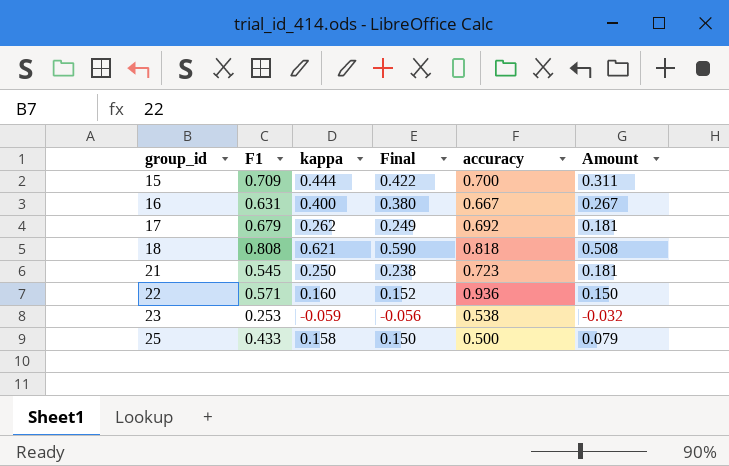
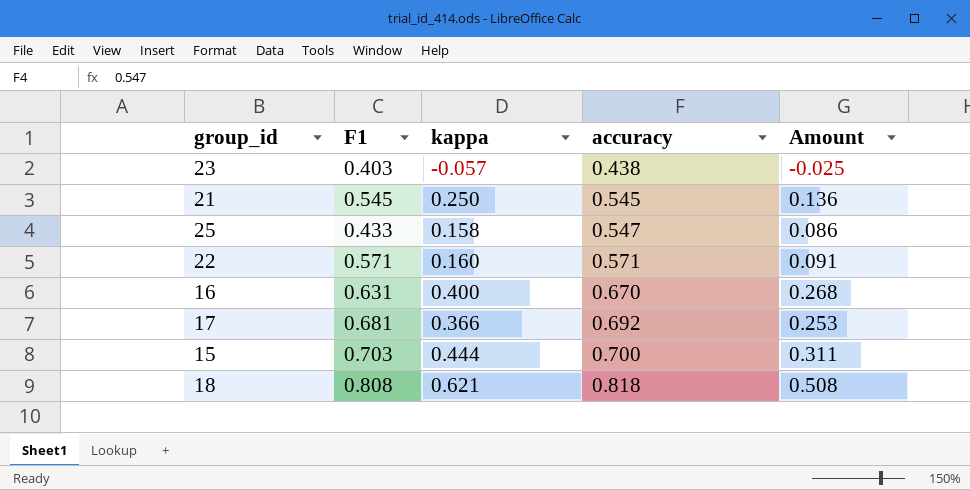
row order: group_id ascending -> accuracy ascending
column Final | formula: [kappa] * 0.95 -> none
23 | F1: 0.253 -> 0.403
23 | kappa: -0.059 -> -0.057
23 | accuracy: 0.538 -> 0.438
23 | Amount: -0.032 -> -0.025
21 | accuracy: 0.723 -> 0.545
21 | Amount: 0.181 -> 0.136
25 | accuracy: 0.500 -> 0.547
25 | Amount: 0.079 -> 0.086
22 | accuracy: 0.936 -> 0.571
22 | Amount: 0.150 -> 0.091
16 | accuracy: 0.667 -> 0.670
16 | Amount: 0.267 -> 0.268
17 | F1: 0.679 -> 0.681
17 | kappa: 0.262 -> 0.366
17 | Amount: 0.181 -> 0.253
15 | F1: 0.709 -> 0.703

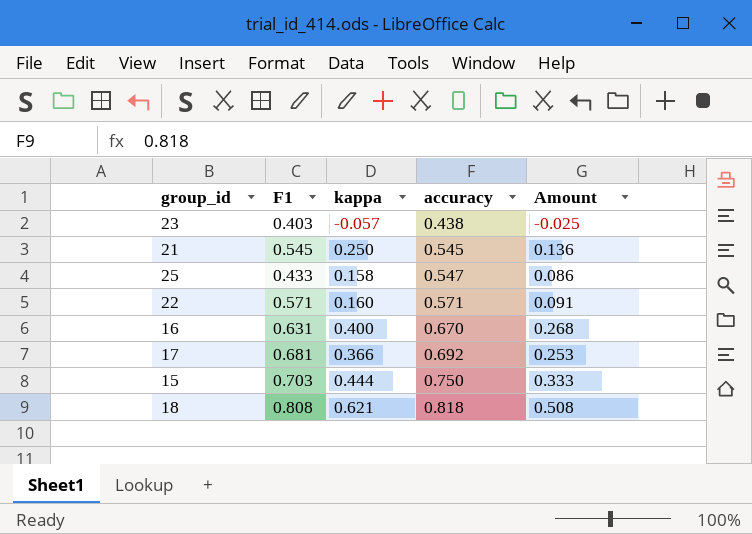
15 | accuracy: 0.700 -> 0.750
15 | Amount: 0.311 -> 0.333

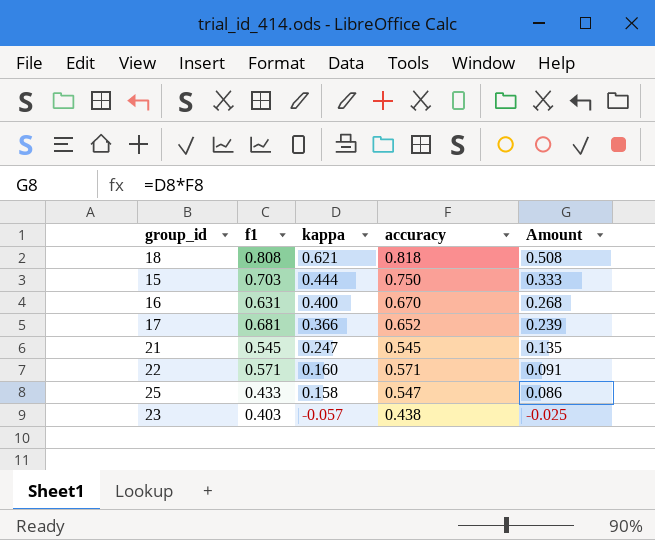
row order: accuracy ascending -> kappa descending
column name: F1 -> f1
17 | accuracy: 0.692 -> 0.652
17 | Amount: 0.253 -> 0.239
21 | kappa: 0.250 -> 0.247
21 | Amount: 0.136 -> 0.135

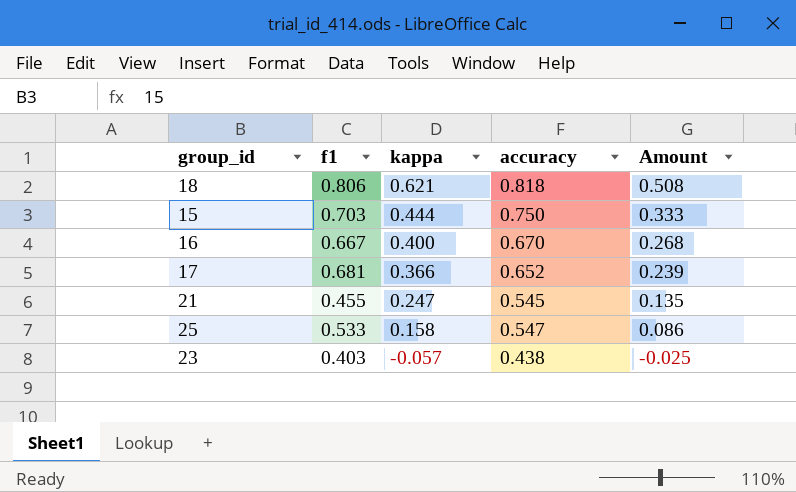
row 22: 0.571 | 0.160 | 0.571 | 0.091 -> none
18 | f1: 0.808 -> 0.806
16 | f1: 0.631 -> 0.667
21 | f1: 0.545 -> 0.455
25 | f1: 0.433 -> 0.533

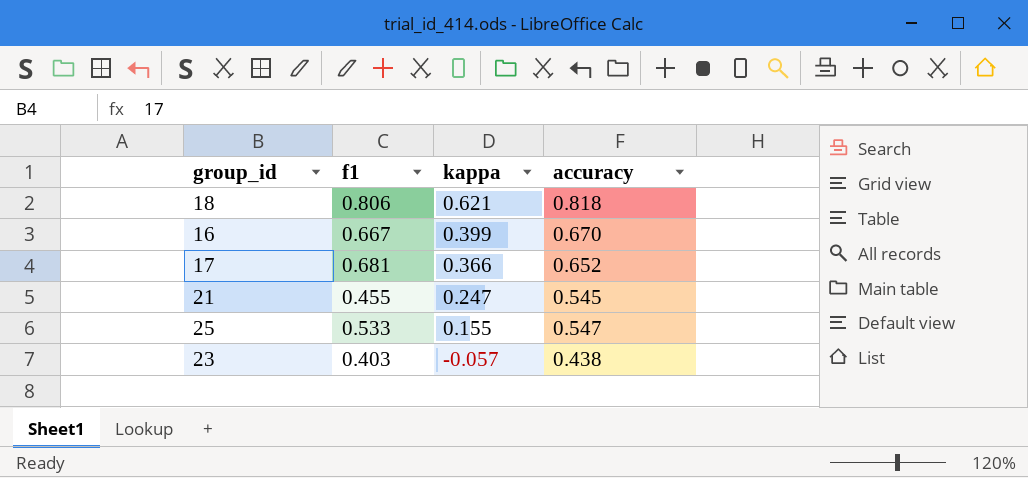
column Amount | formula: [kappa] * [accuracy] -> none
row 15: 0.703 | 0.444 | 0.750 | 0.333 -> none
16 | kappa: 0.400 -> 0.399
25 | kappa: 0.158 -> 0.155

